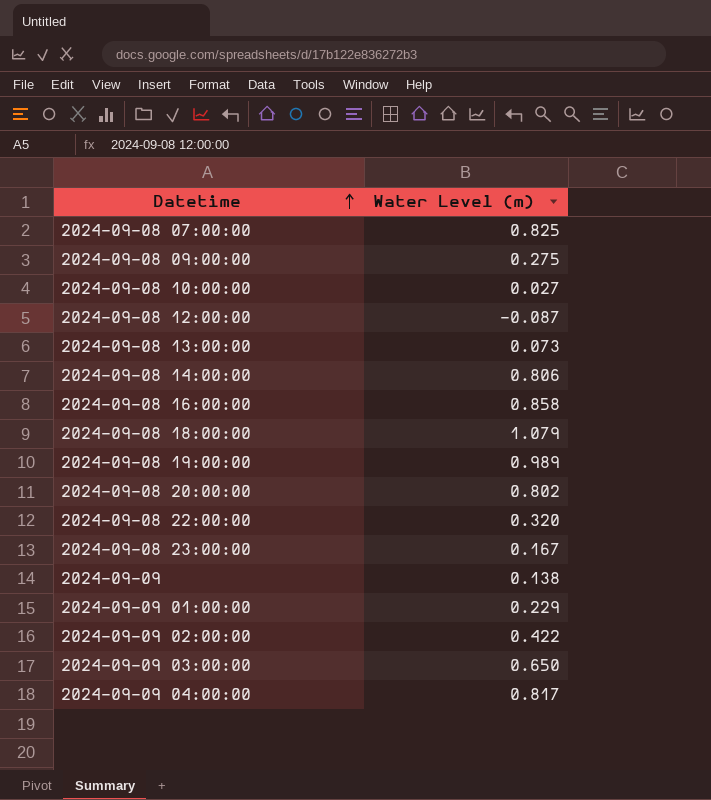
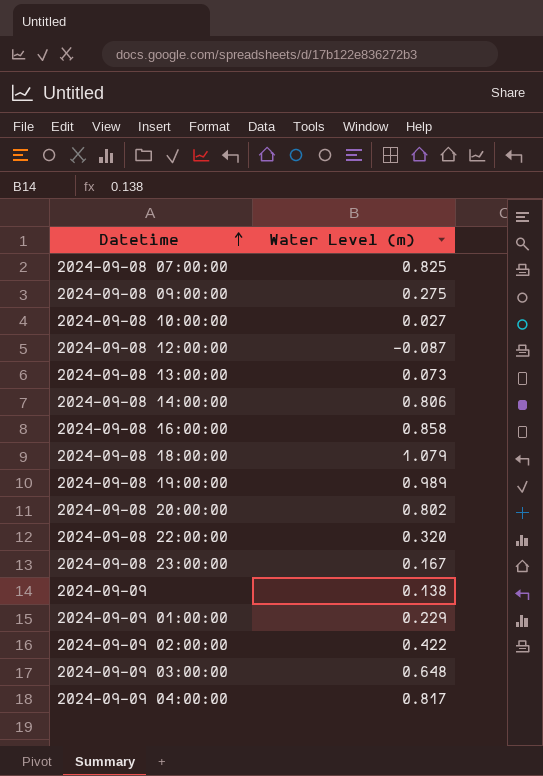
2024-09-09 03:00:00 | Water Level (m): 0.650 -> 0.648

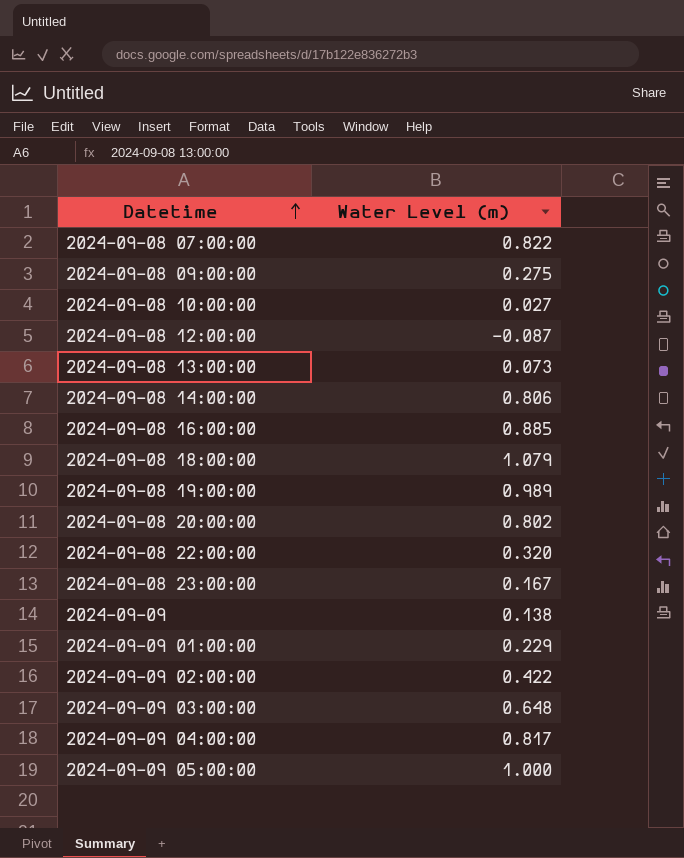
2024-09-08 07:00:00 | Water Level (m): 0.825 -> 0.822
2024-09-08 16:00:00 | Water Level (m): 0.858 -> 0.885
row 2024-09-09 05:00:00: none -> 1.000

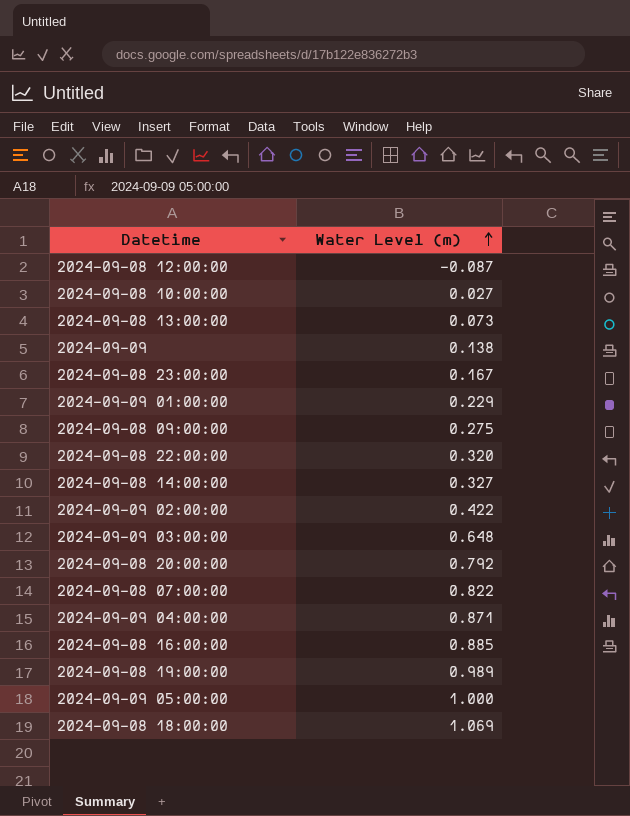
row order: Datetime ascending -> Water Level (m) ascending
2024-09-08 14:00:00 | Water Level (m): 0.806 -> 0.327
2024-09-08 20:00:00 | Water Level (m): 0.802 -> 0.792
2024-09-09 04:00:00 | Water Level (m): 0.817 -> 0.871
2024-09-08 18:00:00 | Water Level (m): 1.079 -> 1.069

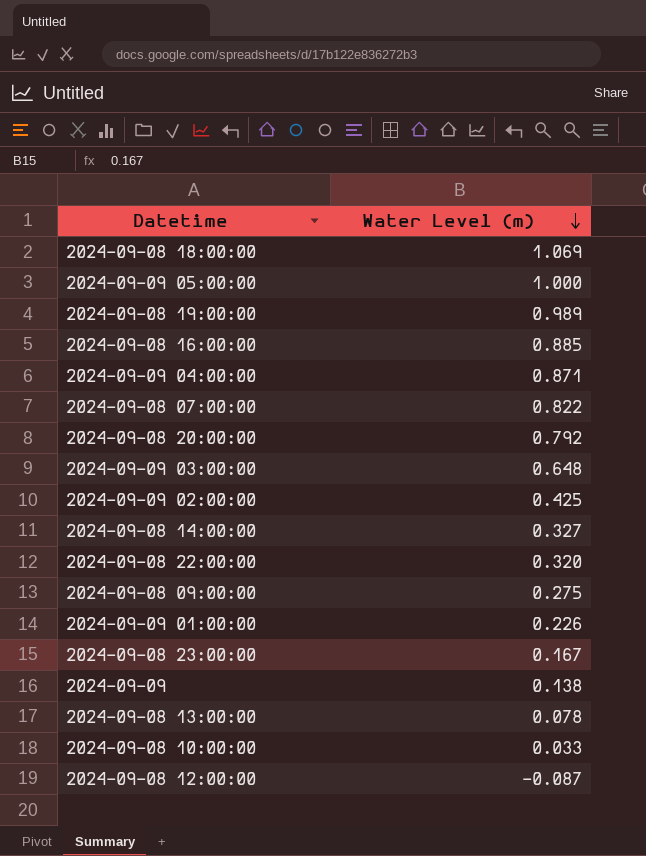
row order: Water Level (m) ascending -> Water Level (m) descending
2024-09-09 02:00:00 | Water Level (m): 0.422 -> 0.425
2024-09-09 01:00:00 | Water Level (m): 0.229 -> 0.226
2024-09-08 13:00:00 | Water Level (m): 0.073 -> 0.078
2024-09-08 10:00:00 | Water Level (m): 0.027 -> 0.033

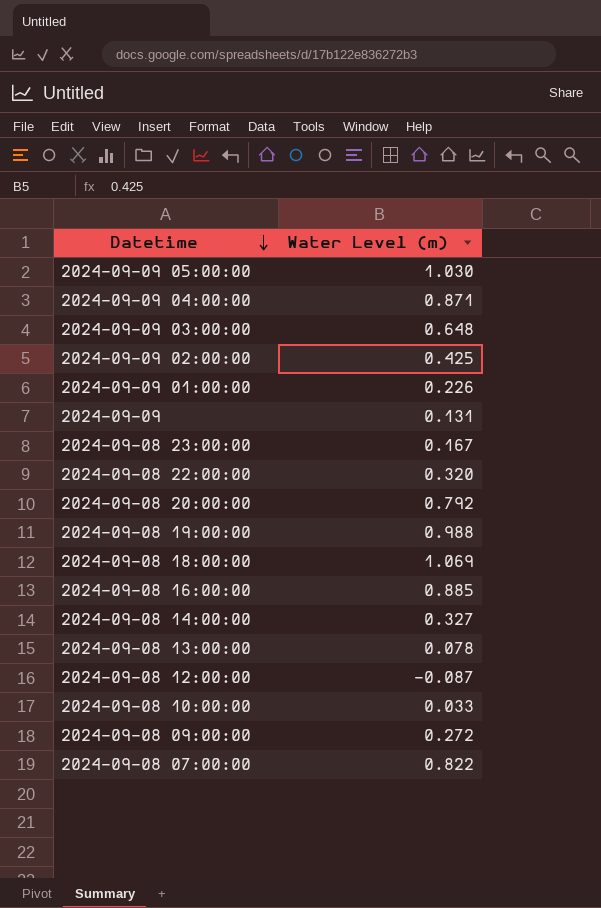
row order: Water Level (m) descending -> Datetime descending
2024-09-09 05:00:00 | Water Level (m): 1.000 -> 1.030
2024-09-09 | Water Level (m): 0.138 -> 0.131
2024-09-08 19:00:00 | Water Level (m): 0.989 -> 0.988
2024-09-08 09:00:00 | Water Level (m): 0.275 -> 0.272

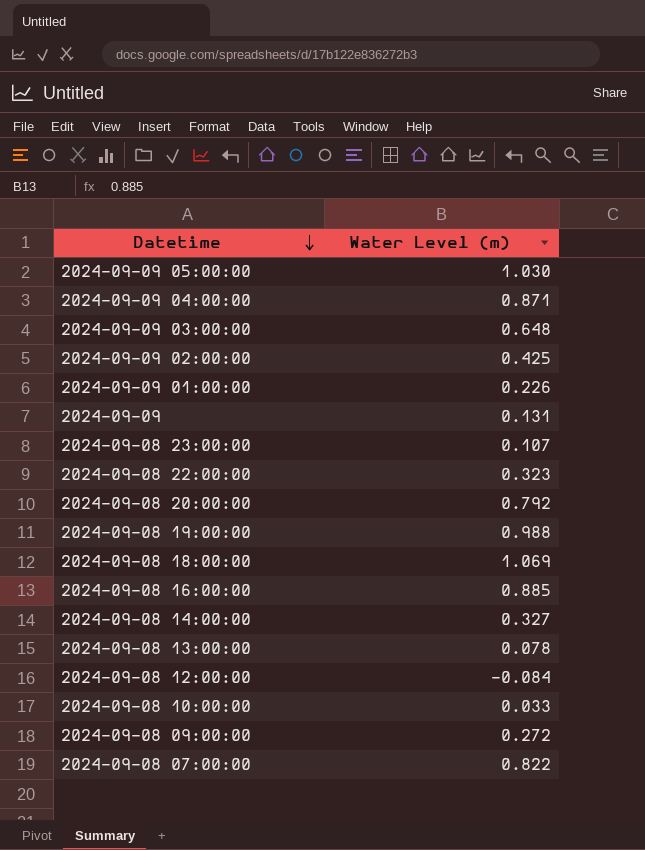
2024-09-08 23:00:00 | Water Level (m): 0.167 -> 0.107
2024-09-08 22:00:00 | Water Level (m): 0.320 -> 0.323
2024-09-08 12:00:00 | Water Level (m): -0.087 -> -0.084

